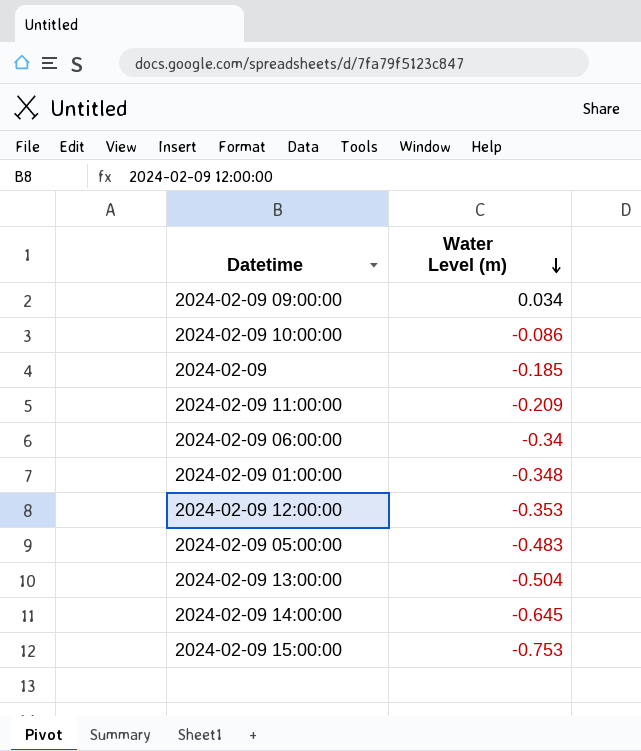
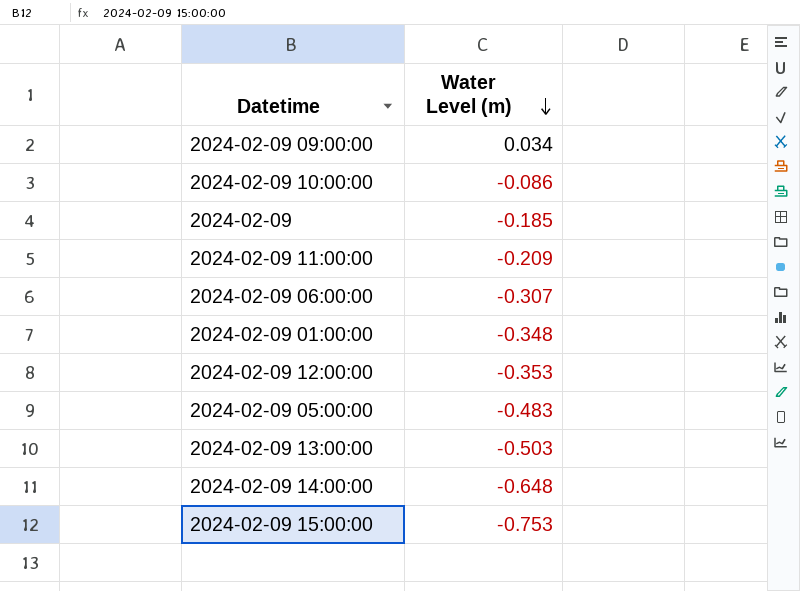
2024-02-09 06:00:00 | Water Level (m): -0.34 -> -0.307
2024-02-09 13:00:00 | Water Level (m): -0.504 -> -0.503
2024-02-09 14:00:00 | Water Level (m): -0.645 -> -0.648

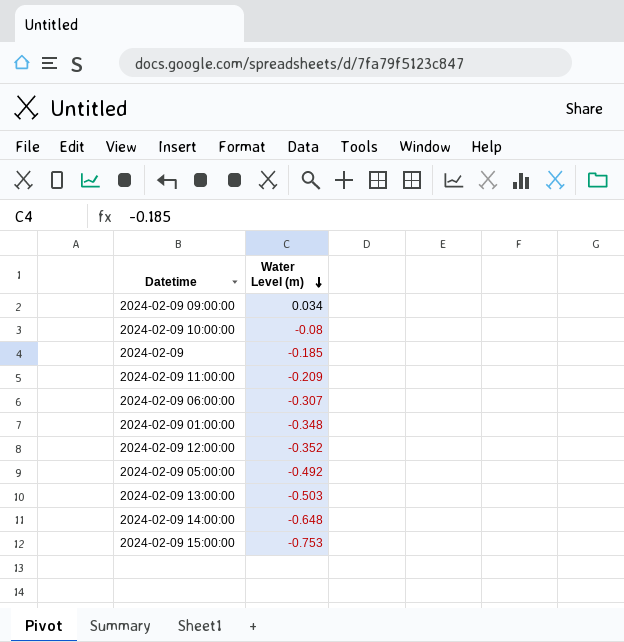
2024-02-09 10:00:00 | Water Level (m): -0.086 -> -0.08
2024-02-09 12:00:00 | Water Level (m): -0.353 -> -0.352
2024-02-09 05:00:00 | Water Level (m): -0.483 -> -0.492

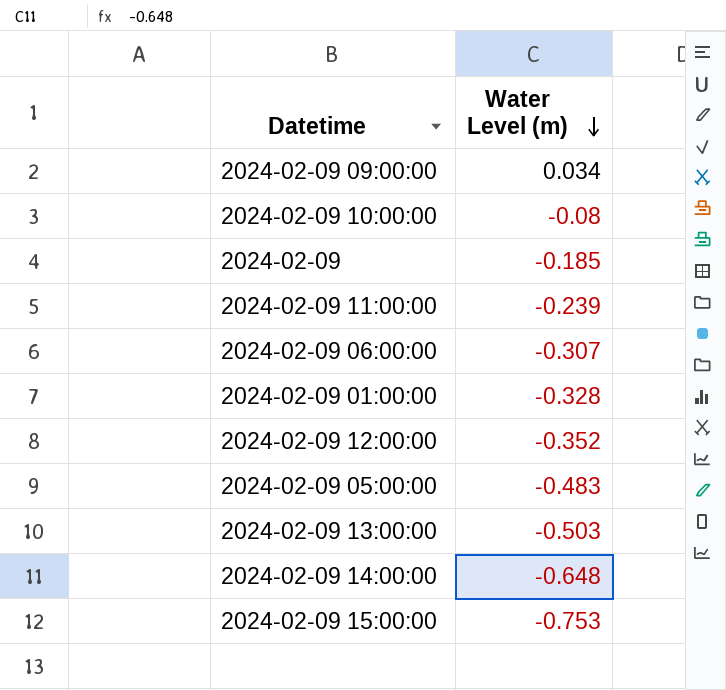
2024-02-09 11:00:00 | Water Level (m): -0.209 -> -0.239
2024-02-09 01:00:00 | Water Level (m): -0.348 -> -0.328
2024-02-09 05:00:00 | Water Level (m): -0.492 -> -0.483

